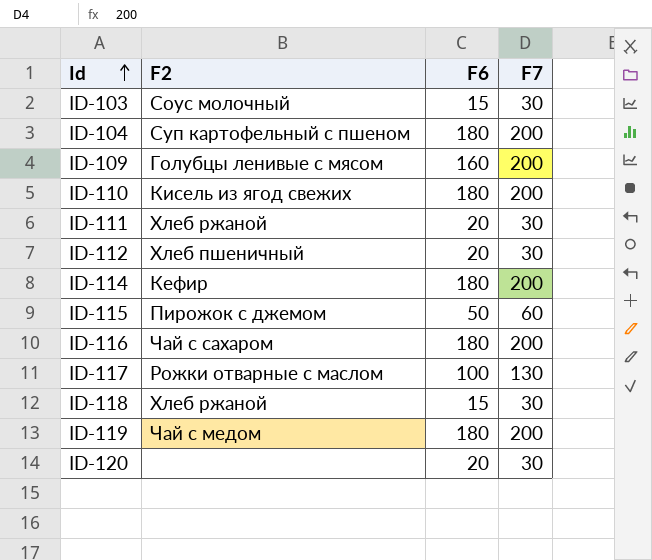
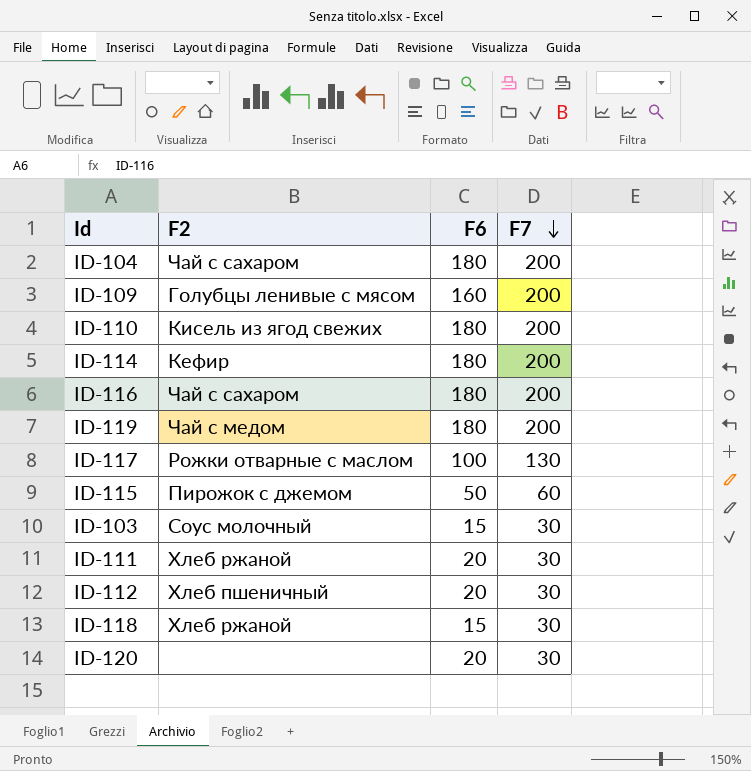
row order: Id ascending -> F7 descending
ID-104 | F2: Суп картофельный с пшеном -> Чай с сахаром

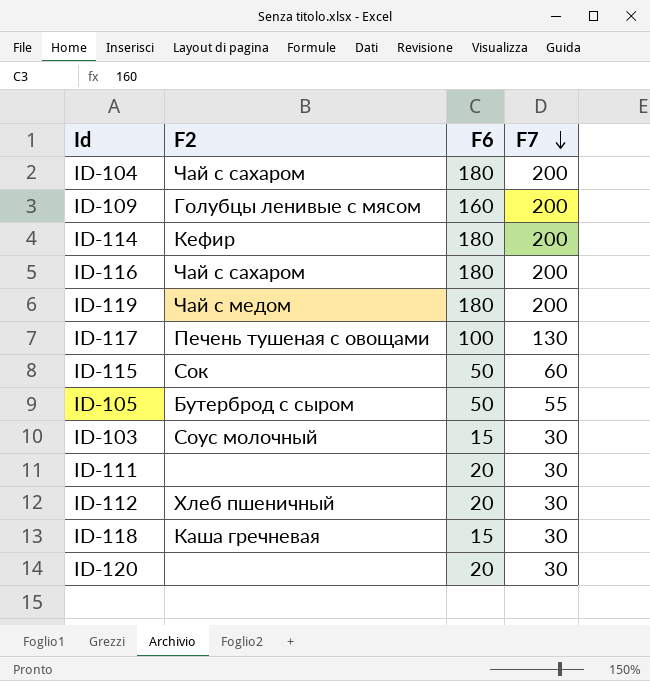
row ID-110: Кисель из ягод свежих | 180 | 200 -> none
ID-117 | F2: Рожки отварные с маслом -> Печень тушеная с овощами
ID-115 | F2: Пирожок с джемом -> Сок
row ID-105: none -> Бутерброд с сыром | 50 | 55
ID-111 | F2: Хлеб ржаной -> none
ID-118 | F2: Хлеб ржаной -> Каша гречневая

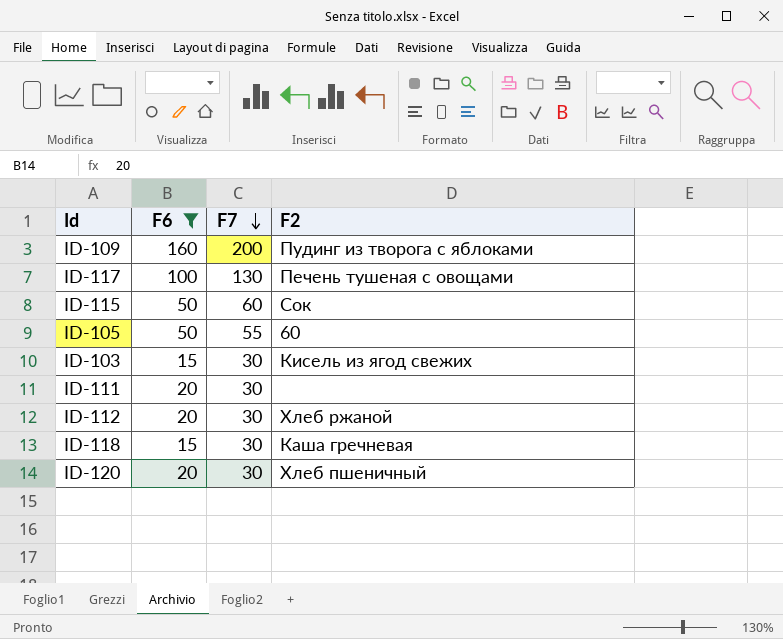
filter: none -> F6 != 180
column F2 | position: 2 -> 4
ID-109 | F2: Голубцы ленивые с мясом -> Пудинг из творога с яблоками
ID-105 | F2: Бутерброд с сыром -> 60
ID-103 | F2: Соус молочный -> Кисель из ягод свежих
ID-112 | F2: Хлеб пшеничный -> Хлеб ржаной
ID-120 | F2: none -> Хлеб пшеничный

